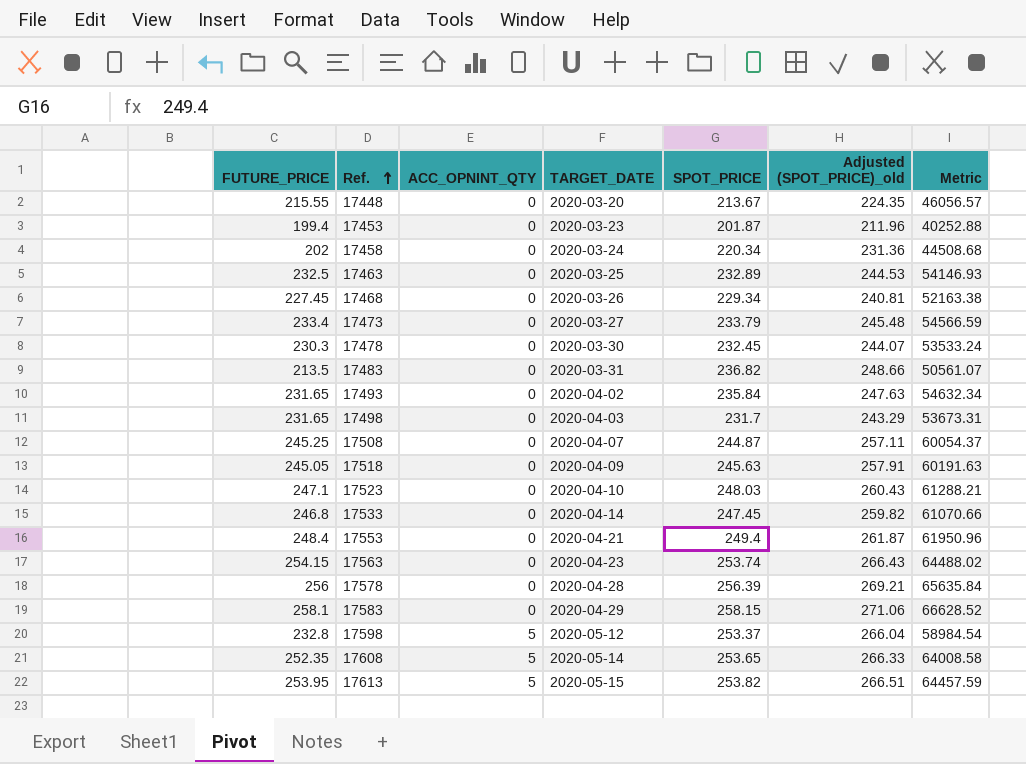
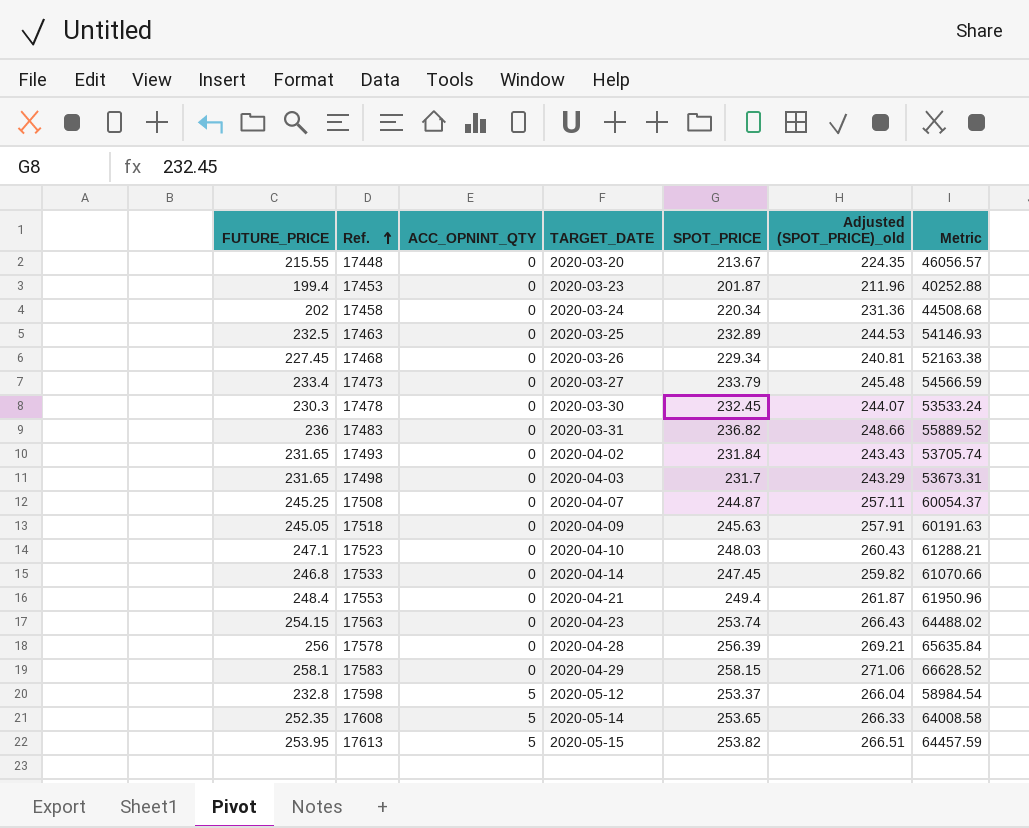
17483 | FUTURE_PRICE: 213.5 -> 236
17483 | Metric: 50561.07 -> 55889.52
17493 | SPOT_PRICE: 235.84 -> 231.84
17493 | Adjusted (SPOT_PRICE)_old: 247.63 -> 243.43
17493 | Metric: 54632.34 -> 53705.74

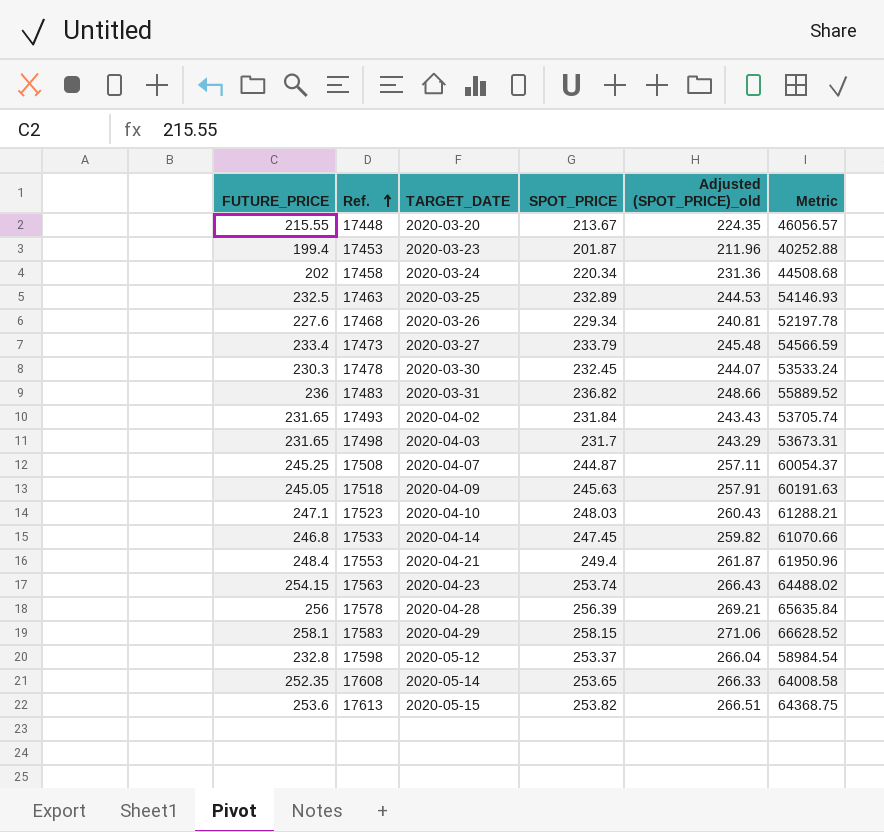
column ACC_OPNINT_QTY | position: 3 -> none
17468 | FUTURE_PRICE: 227.45 -> 227.6
17468 | Metric: 52163.38 -> 52197.78
17613 | FUTURE_PRICE: 253.95 -> 253.6
17613 | Metric: 64457.59 -> 64368.75

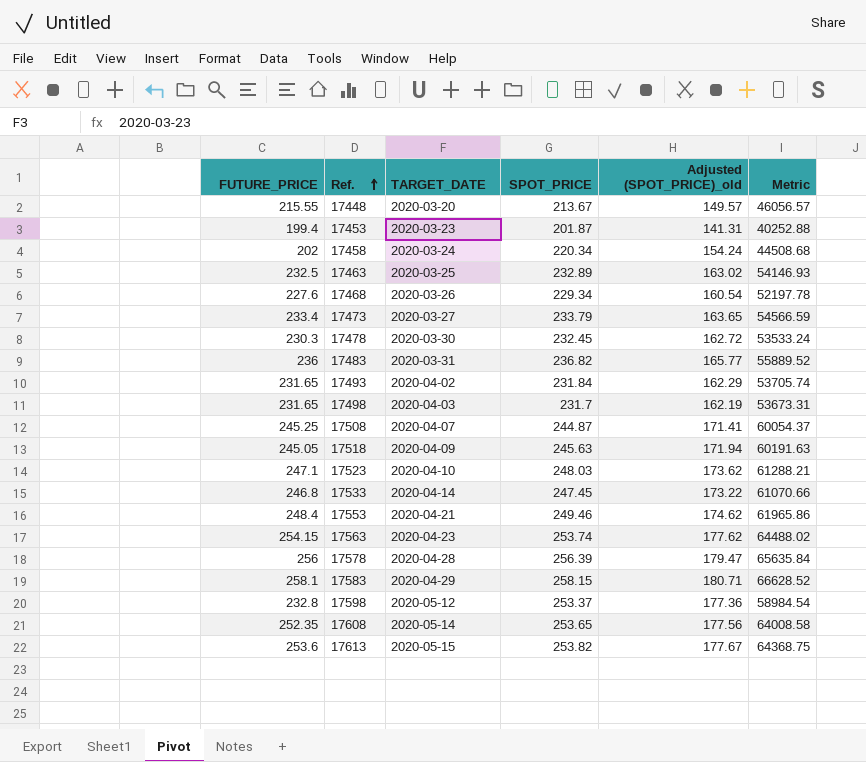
column Adjusted (SPOT_PRICE)_old | formula: [SPOT_PRICE] * 1.05 -> [SPOT_PRICE] * 0.7
17553 | SPOT_PRICE: 249.4 -> 249.46
17553 | Metric: 61950.96 -> 61965.86

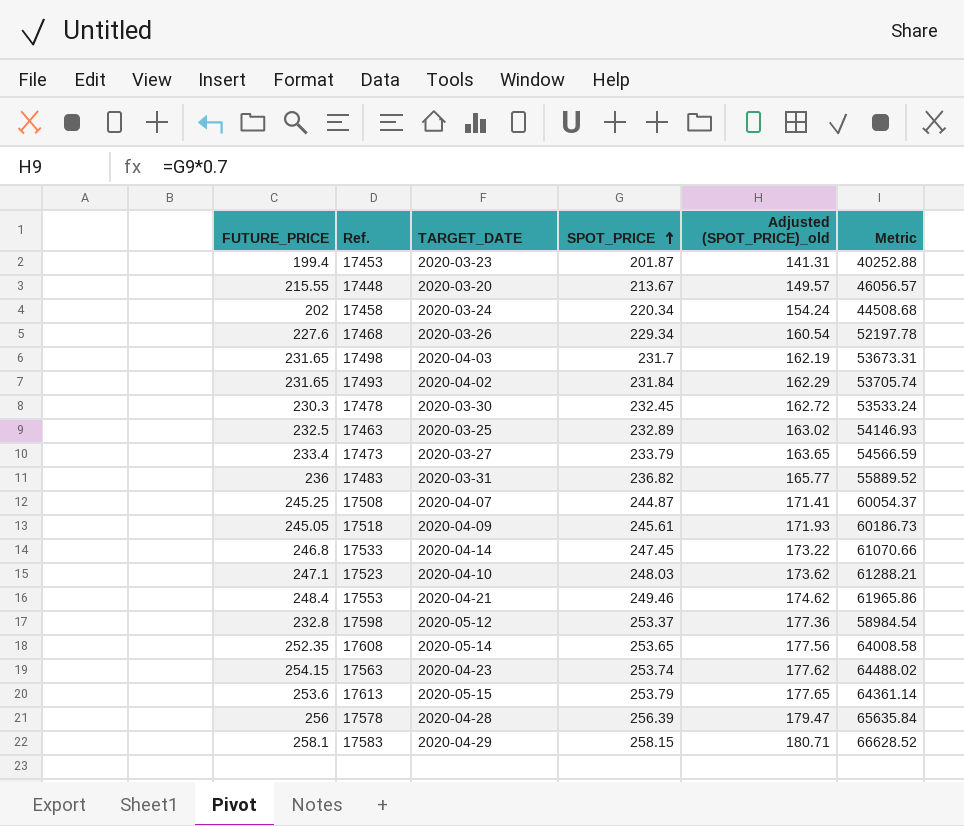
row order: Ref. ascending -> SPOT_PRICE ascending
17518 | SPOT_PRICE: 245.63 -> 245.61
17518 | Adjusted (SPOT_PRICE)_old: 171.94 -> 171.93
17518 | Metric: 60191.63 -> 60186.73
17613 | SPOT_PRICE: 253.82 -> 253.79
17613 | Adjusted (SPOT_PRICE)_old: 177.67 -> 177.65
17613 | Metric: 64368.75 -> 64361.14

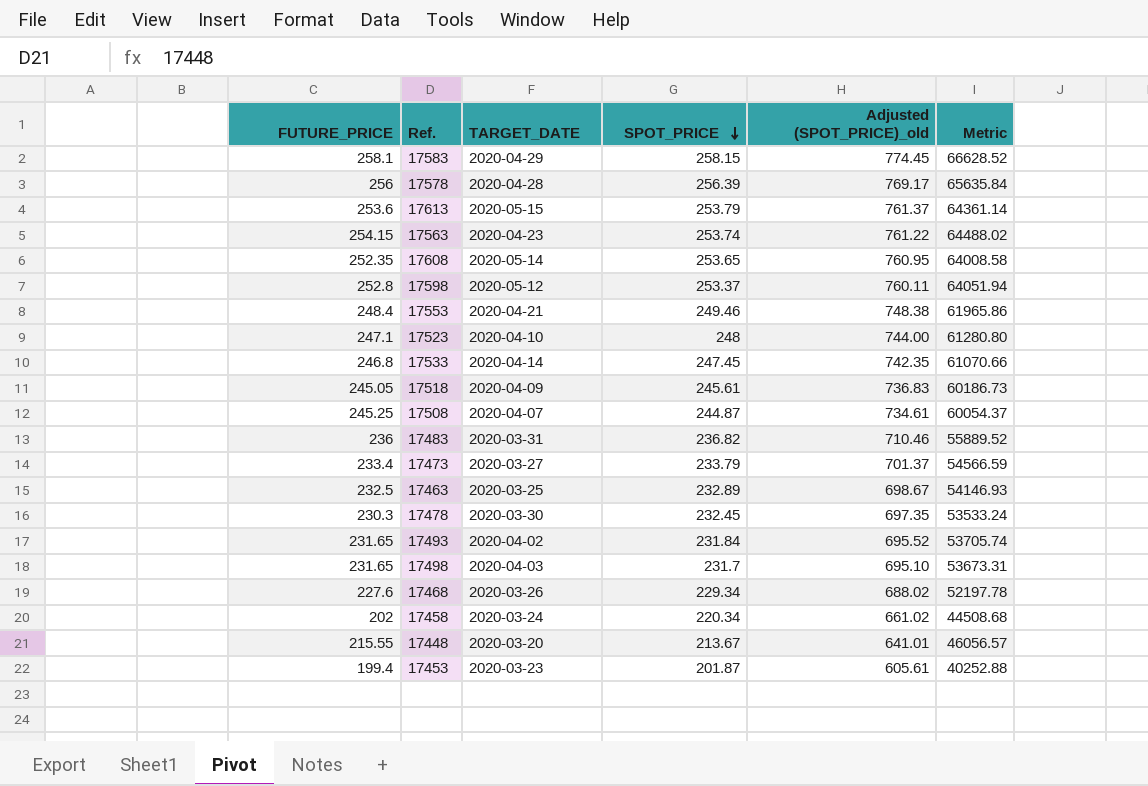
row order: SPOT_PRICE ascending -> SPOT_PRICE descending
column Adjusted (SPOT_PRICE)_old | formula: [SPOT_PRICE] * 0.7 -> [SPOT_PRICE] * 3
17598 | FUTURE_PRICE: 232.8 -> 252.8
17598 | Metric: 58984.54 -> 64051.94
17523 | SPOT_PRICE: 248.03 -> 248
17523 | Metric: 61288.21 -> 61280.80

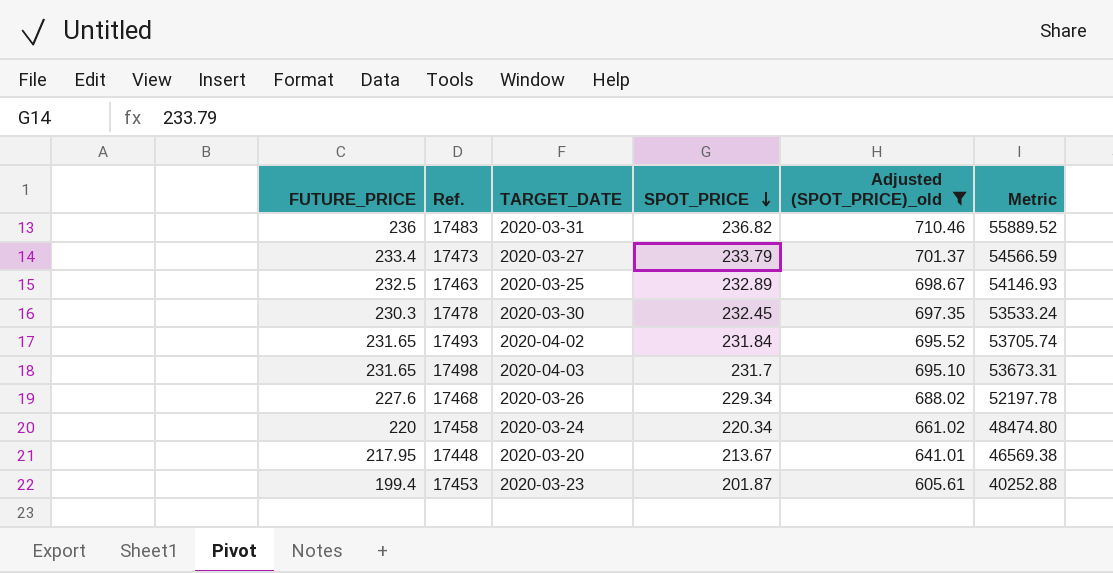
filter: none -> Adjusted (SPOT_PRICE)_old <= 710.46
17458 | FUTURE_PRICE: 202 -> 220
17458 | Metric: 44508.68 -> 48474.80
17448 | FUTURE_PRICE: 215.55 -> 217.95
17448 | Metric: 46056.57 -> 46569.38

